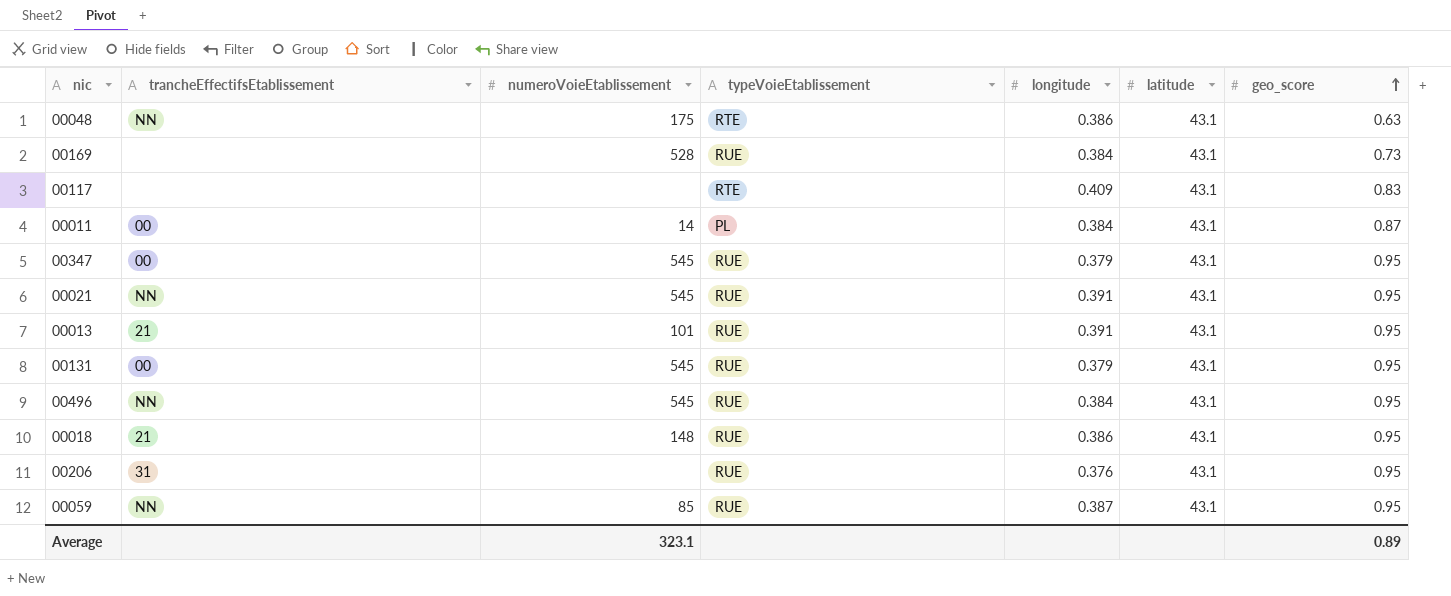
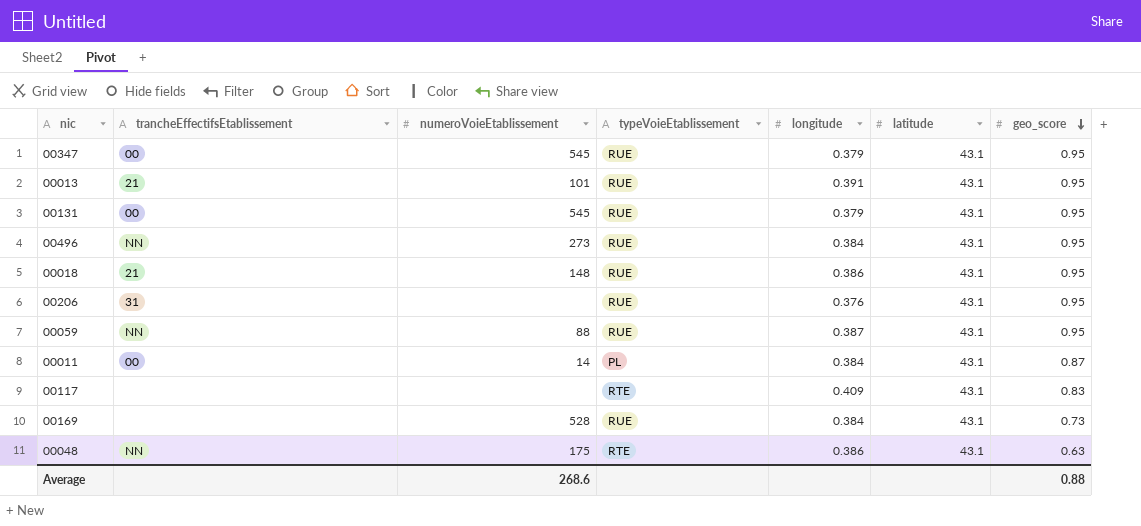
row order: geo_score ascending -> geo_score descending
row 00021: NN | 545 | RUE | 0.391 | 43.1 | 0.95 -> none
00496 | numeroVoieEtablissement: 545 -> 273
00059 | numeroVoieEtablissement: 85 -> 88
Average | numeroVoieEtablissement: 323.1 -> 268.6
Average | geo_score: 0.89 -> 0.88

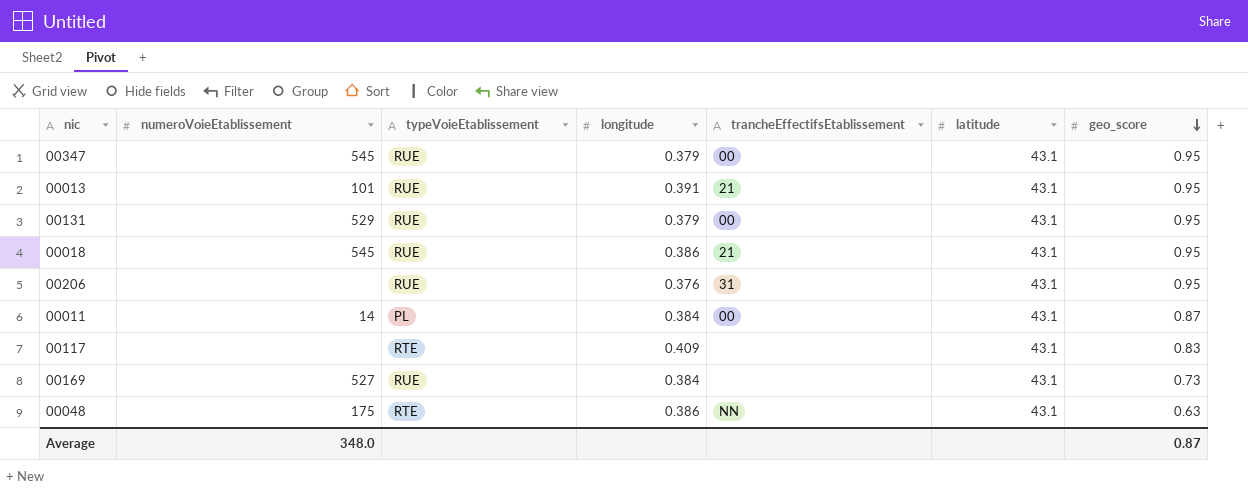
column trancheEffectifsEtablissement | position: 2 -> 5
row 00496: NN | 273 | RUE | 0.384 | 43.1 | 0.95 -> none
row 00059: NN | 88 | RUE | 0.387 | 43.1 | 0.95 -> none
00131 | numeroVoieEtablissement: 545 -> 529
00018 | numeroVoieEtablissement: 148 -> 545
00169 | numeroVoieEtablissement: 528 -> 527
Average | numeroVoieEtablissement: 268.6 -> 348.0
Average | geo_score: 0.88 -> 0.87

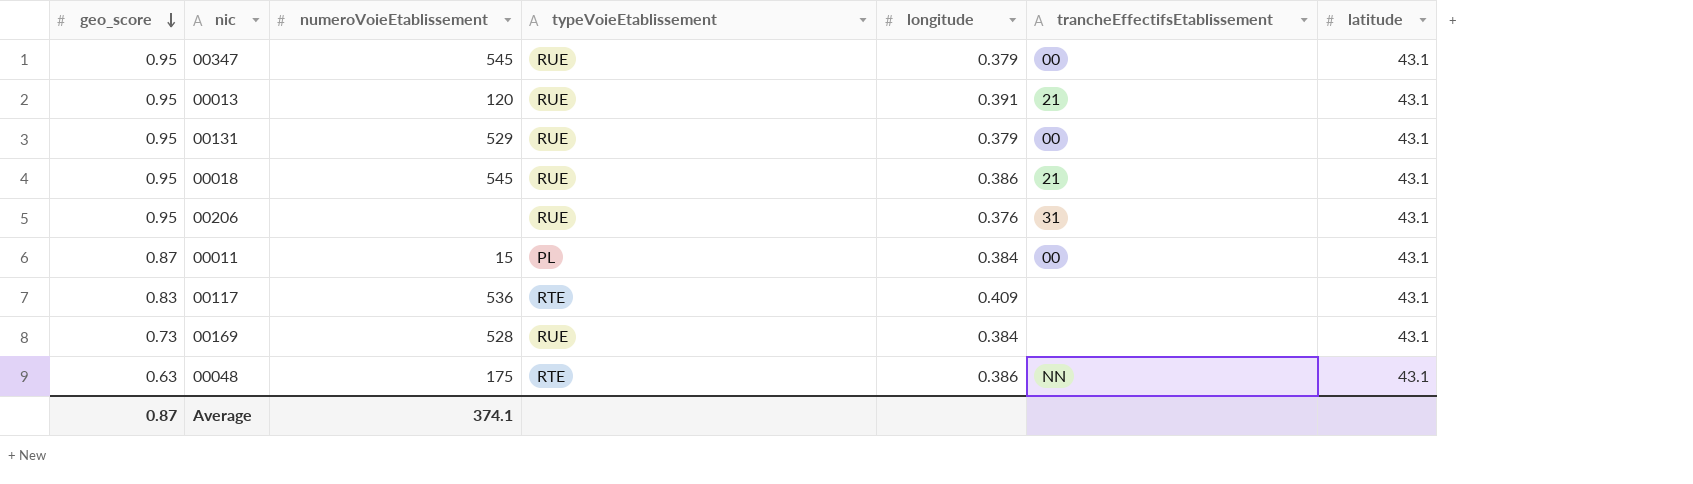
column geo_score | position: 7 -> 1
00013 | numeroVoieEtablissement: 101 -> 120
00011 | numeroVoieEtablissement: 14 -> 15
00117 | numeroVoieEtablissement: none -> 536
00169 | numeroVoieEtablissement: 527 -> 528
Average | numeroVoieEtablissement: 348.0 -> 374.1

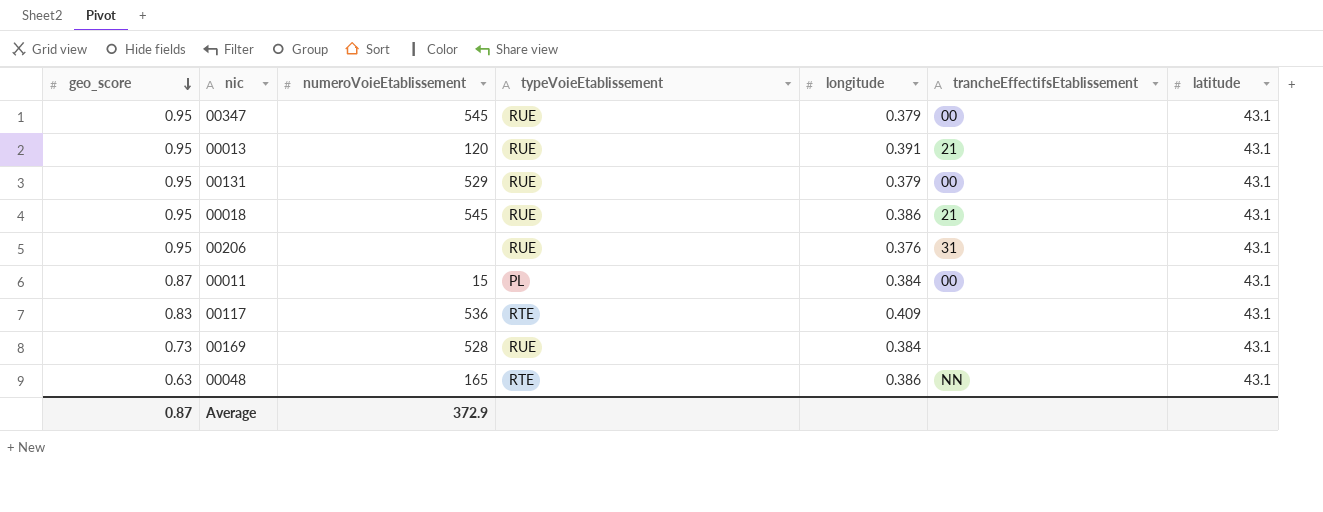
00048 | numeroVoieEtablissement: 175 -> 165
Average | numeroVoieEtablissement: 374.1 -> 372.9

